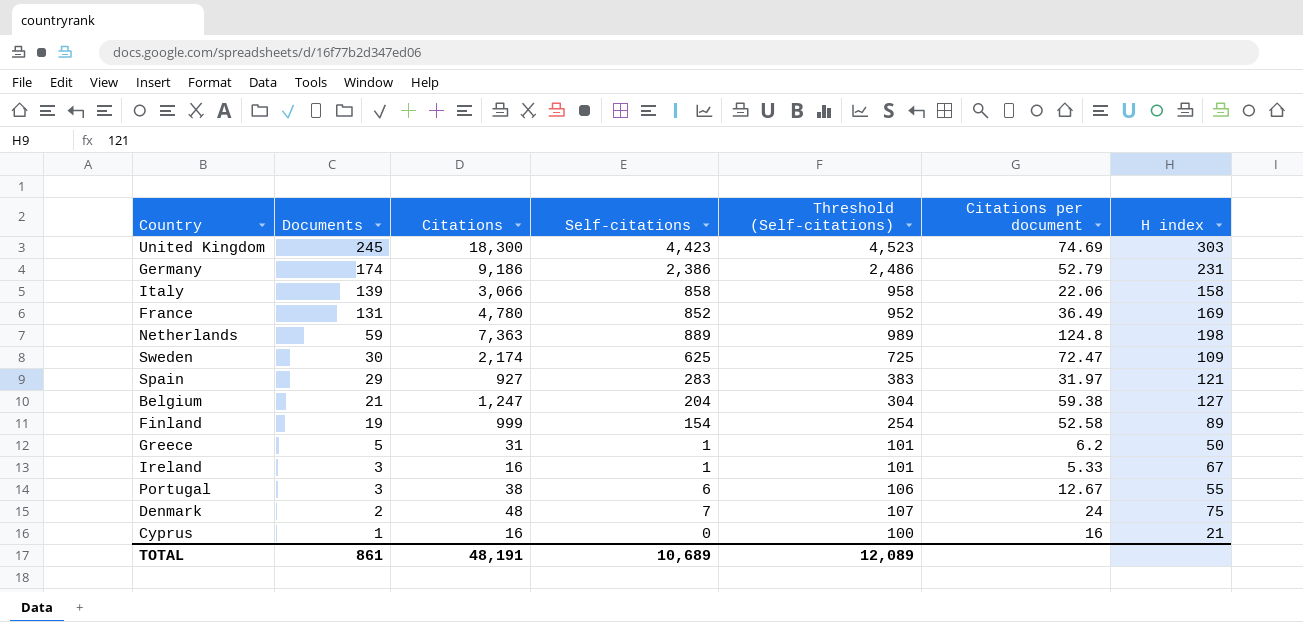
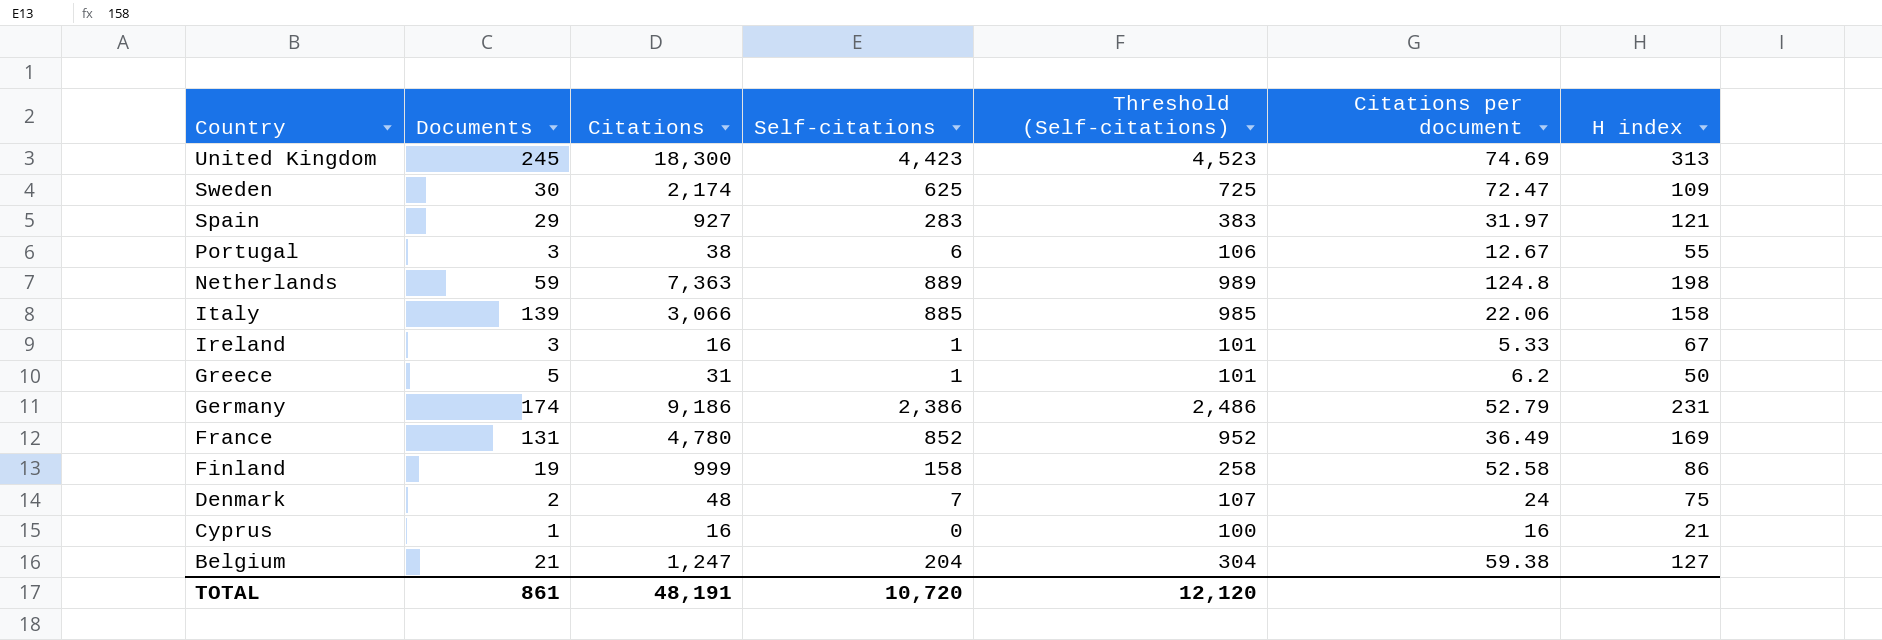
row order: Documents descending -> Country descending
United Kingdom | H index: 303 -> 313
Italy | Self-citations: 858 -> 885
Italy | Threshold (Self-citations): 958 -> 985
Finland | Self-citations: 154 -> 158
Finland | Threshold (Self-citations): 254 -> 258
Finland | H index: 89 -> 86
TOTAL | Self-citations: 10,689 -> 10,720
TOTAL | Threshold (Self-citations): 12,089 -> 12,120

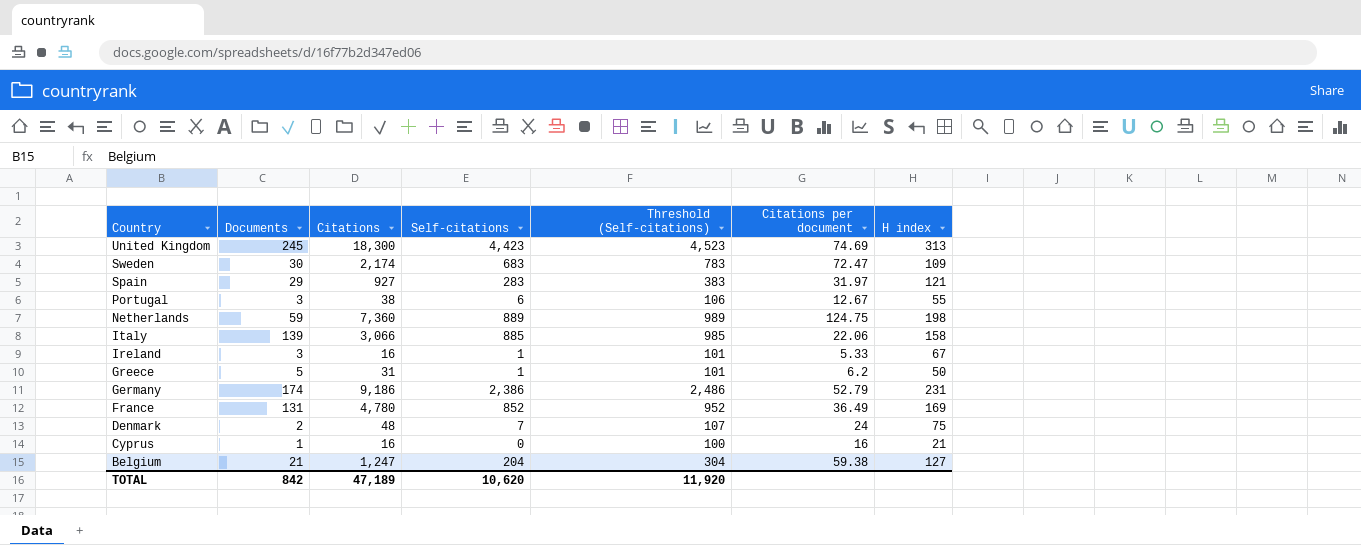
row Finland: 19 | 999 | 158 | 258 | 52.58 | 86 -> none
Sweden | Self-citations: 625 -> 683
Sweden | Threshold (Self-citations): 725 -> 783
Netherlands | Citations: 7,363 -> 7,360
Netherlands | Citations per document: 124.8 -> 124.75
TOTAL | Documents: 861 -> 842
TOTAL | Citations: 48,191 -> 47,189
TOTAL | Self-citations: 10,720 -> 10,620
TOTAL | Threshold (Self-citations): 12,120 -> 11,920

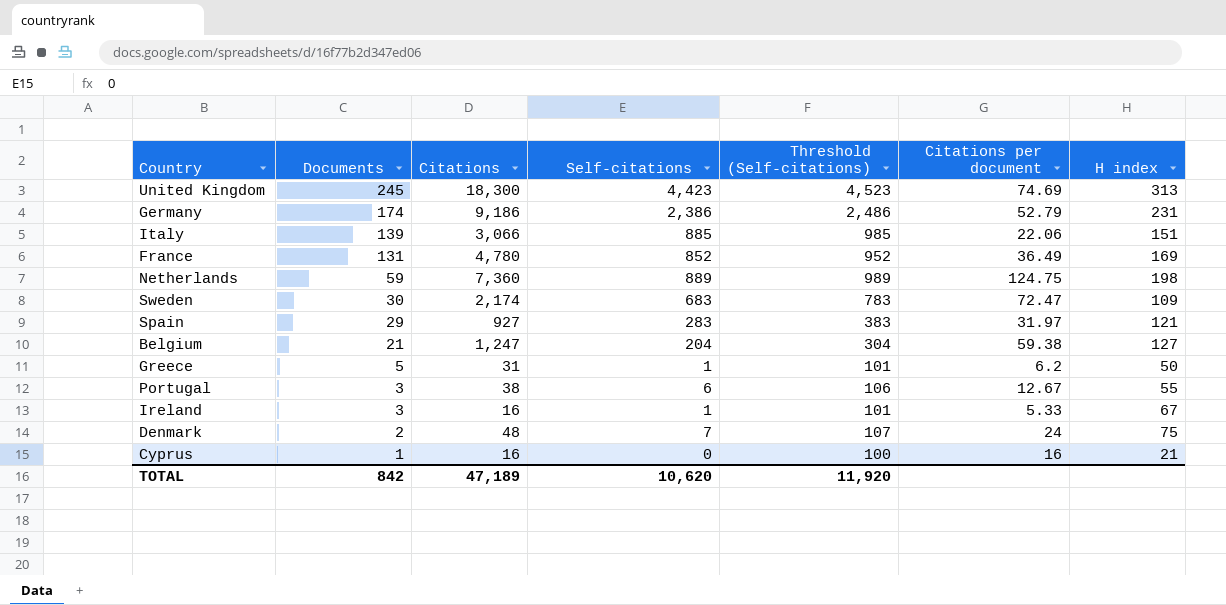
row order: Country descending -> Documents descending
Italy | H index: 158 -> 151

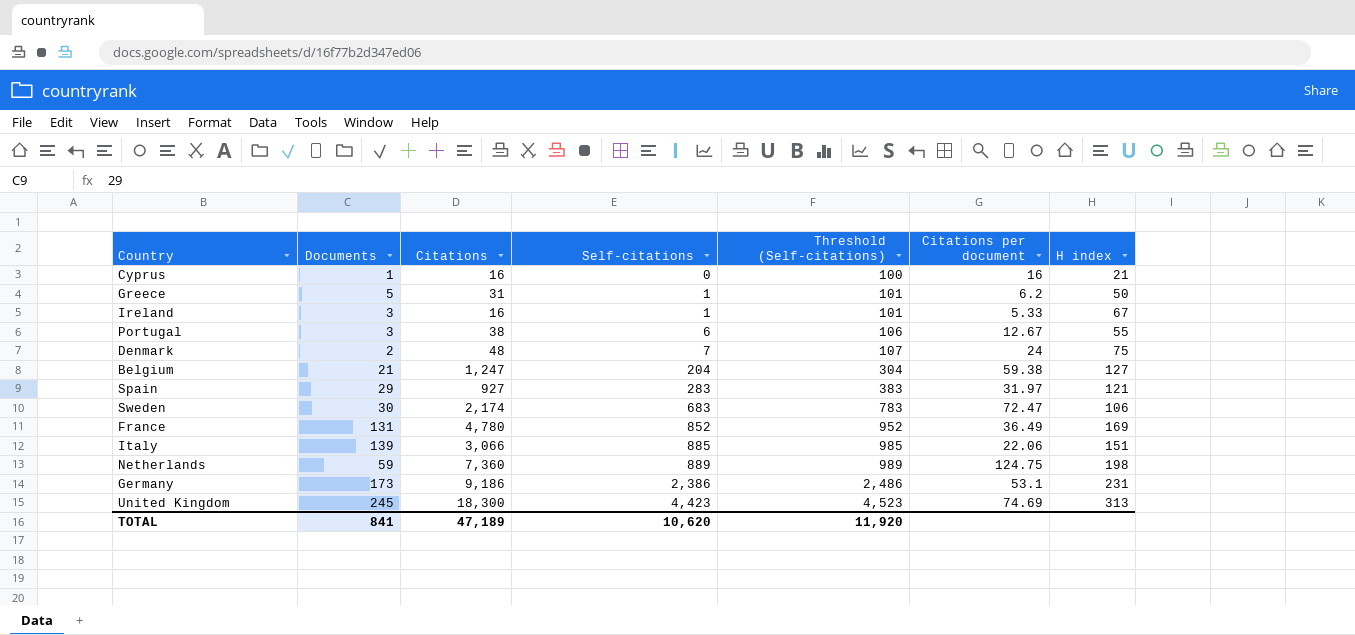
row order: Documents descending -> Self-citations ascending
Sweden | H index: 109 -> 106
Germany | Documents: 174 -> 173
Germany | Citations per document: 52.79 -> 53.1
TOTAL | Documents: 842 -> 841

